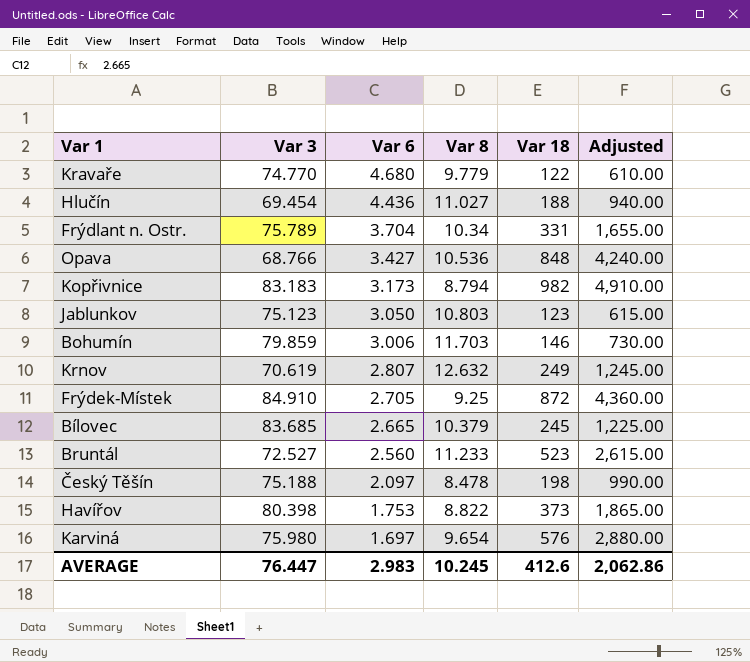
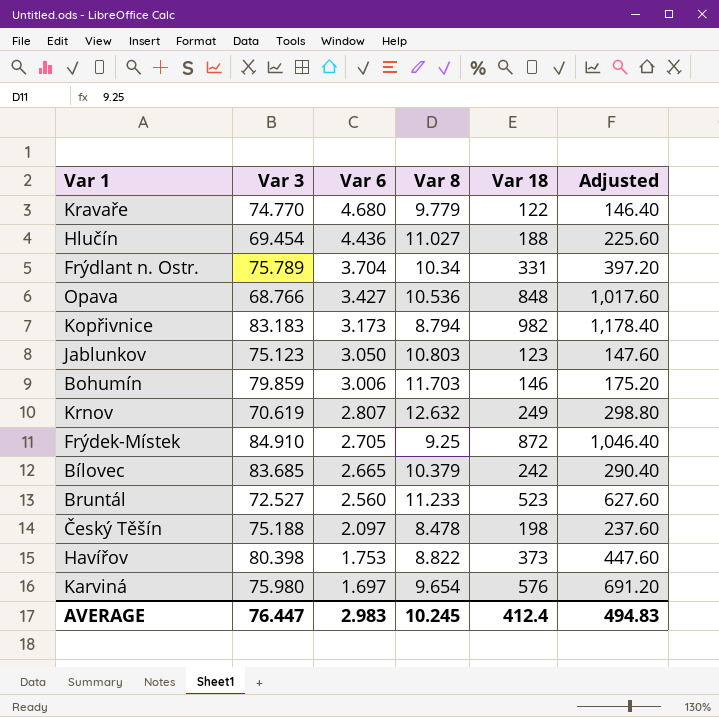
column Adjusted | formula: [Var 18] * 5 -> [Var 18] * 1.2
Bílovec | Var 18: 245 -> 242
AVERAGE | Var 18: 412.6 -> 412.4
AVERAGE | Adjusted: 2,062.86 -> 494.83

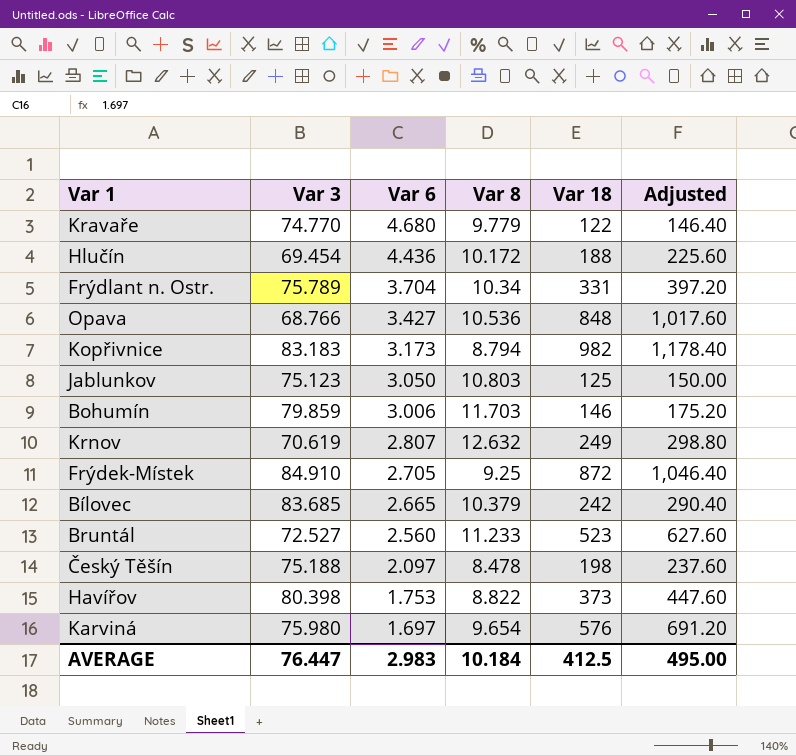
Hlučín | Var 8: 11.027 -> 10.172
Jablunkov | Var 18: 123 -> 125
Jablunkov | Adjusted: 147.60 -> 150.00
AVERAGE | Var 8: 10.245 -> 10.184
AVERAGE | Var 18: 412.4 -> 412.5
AVERAGE | Adjusted: 494.83 -> 495.00

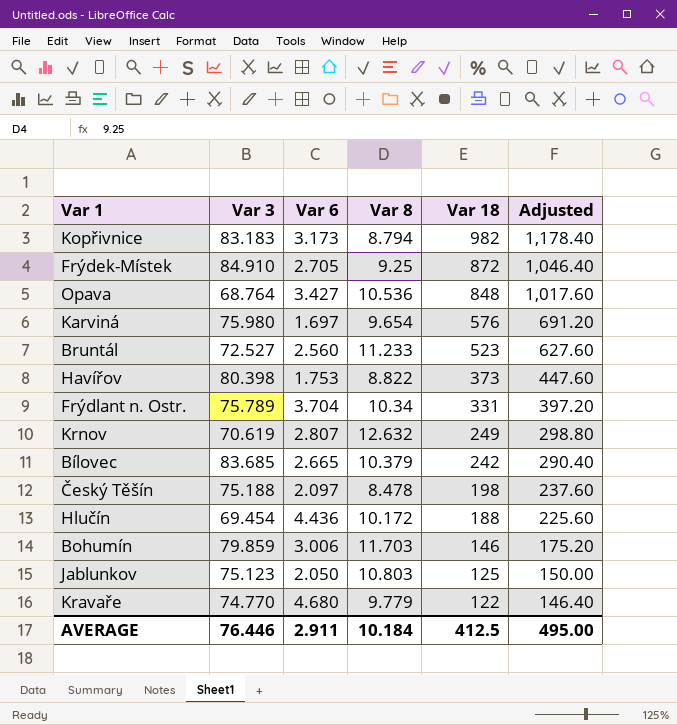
row order: Var 6 descending -> Var 18 descending
Opava | Var 3: 68.766 -> 68.764
Jablunkov | Var 6: 3.050 -> 2.050
AVERAGE | Var 3: 76.447 -> 76.446
AVERAGE | Var 6: 2.983 -> 2.911

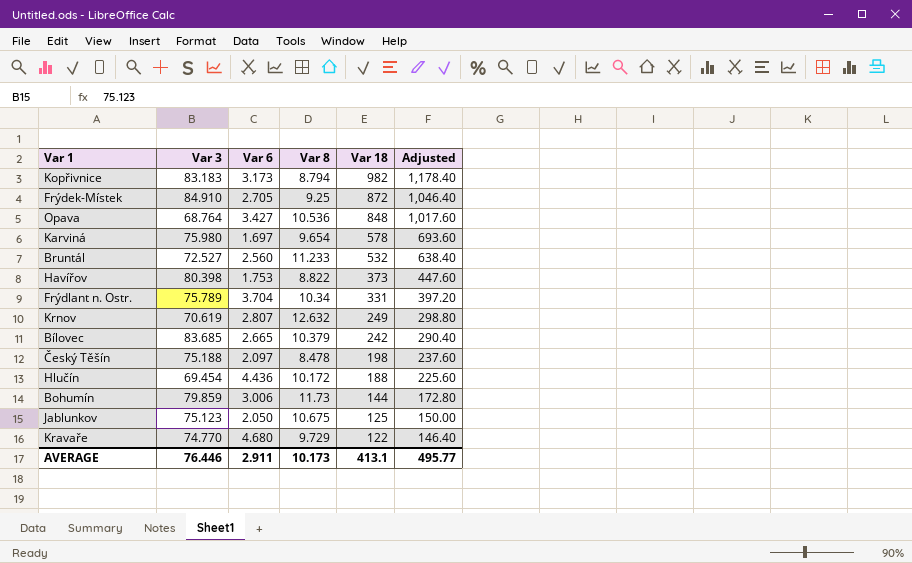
Karviná | Var 18: 576 -> 578
Karviná | Adjusted: 691.20 -> 693.60
Bruntál | Var 18: 523 -> 532
Bruntál | Adjusted: 627.60 -> 638.40
Bohumín | Var 8: 11.703 -> 11.73
Bohumín | Var 18: 146 -> 144
Bohumín | Adjusted: 175.20 -> 172.80
Jablunkov | Var 8: 10.803 -> 10.675
Kravaře | Var 8: 9.779 -> 9.729
AVERAGE | Var 8: 10.184 -> 10.173
AVERAGE | Var 18: 412.5 -> 413.1
AVERAGE | Adjusted: 495.00 -> 495.77

